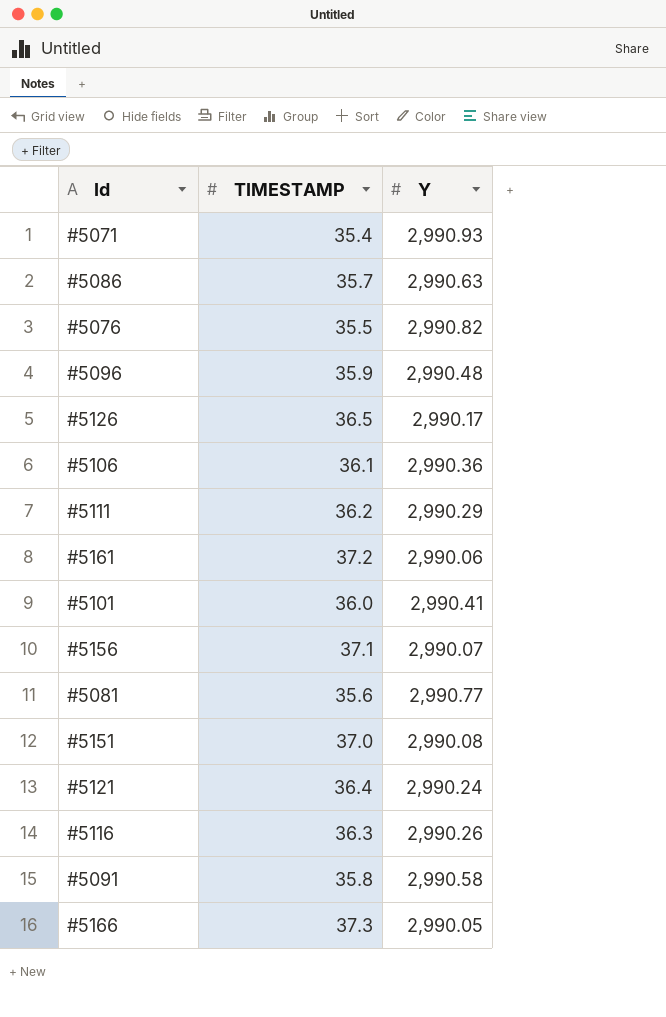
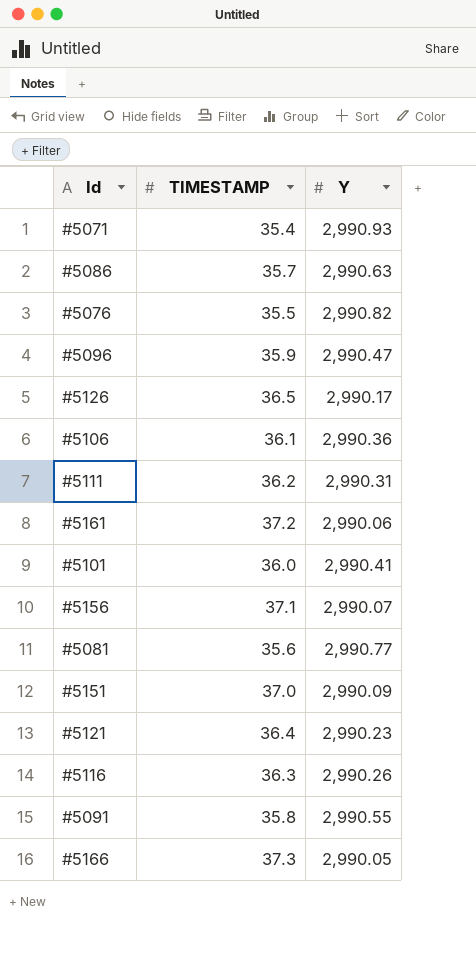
#5096 | Y: 2,990.48 -> 2,990.47
#5111 | Y: 2,990.29 -> 2,990.31
#5151 | Y: 2,990.08 -> 2,990.09
#5121 | Y: 2,990.24 -> 2,990.23
#5091 | Y: 2,990.58 -> 2,990.55

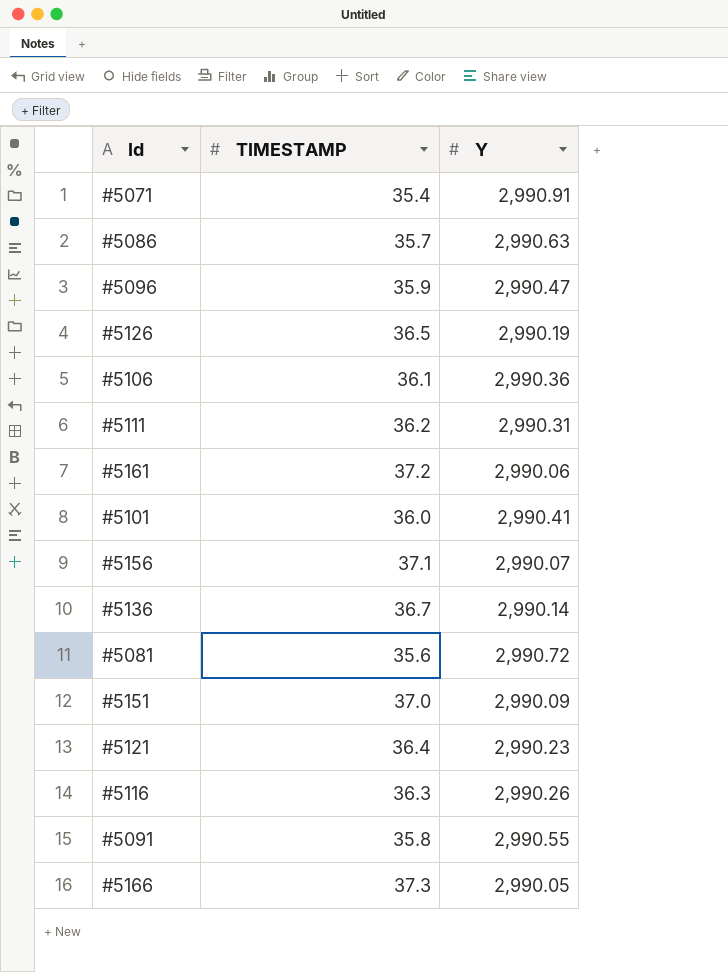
row #5076: 35.5 | 2,990.82 -> none
#5071 | Y: 2,990.93 -> 2,990.91
#5126 | Y: 2,990.17 -> 2,990.19
row #5136: none -> 36.7 | 2,990.14
#5081 | Y: 2,990.77 -> 2,990.72

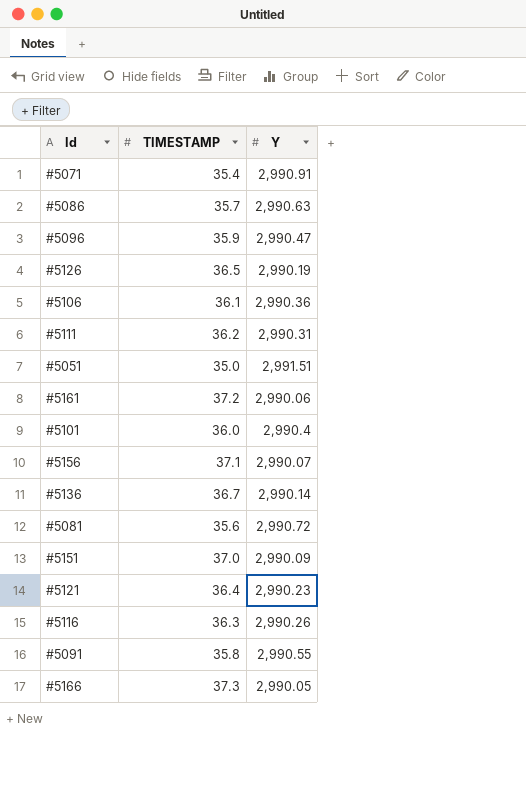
row #5051: none -> 35.0 | 2,991.51
#5101 | Y: 2,990.41 -> 2,990.4

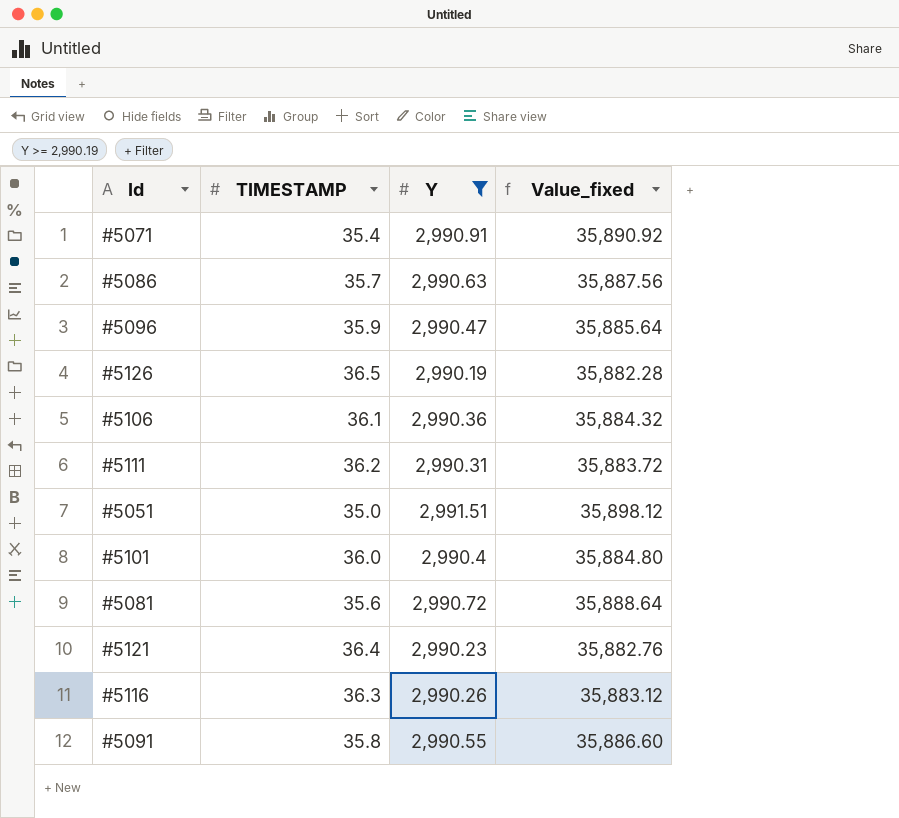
filter: none -> Y >= 2,990.19
column Value_fixed | formula: none -> [Y] * 12

